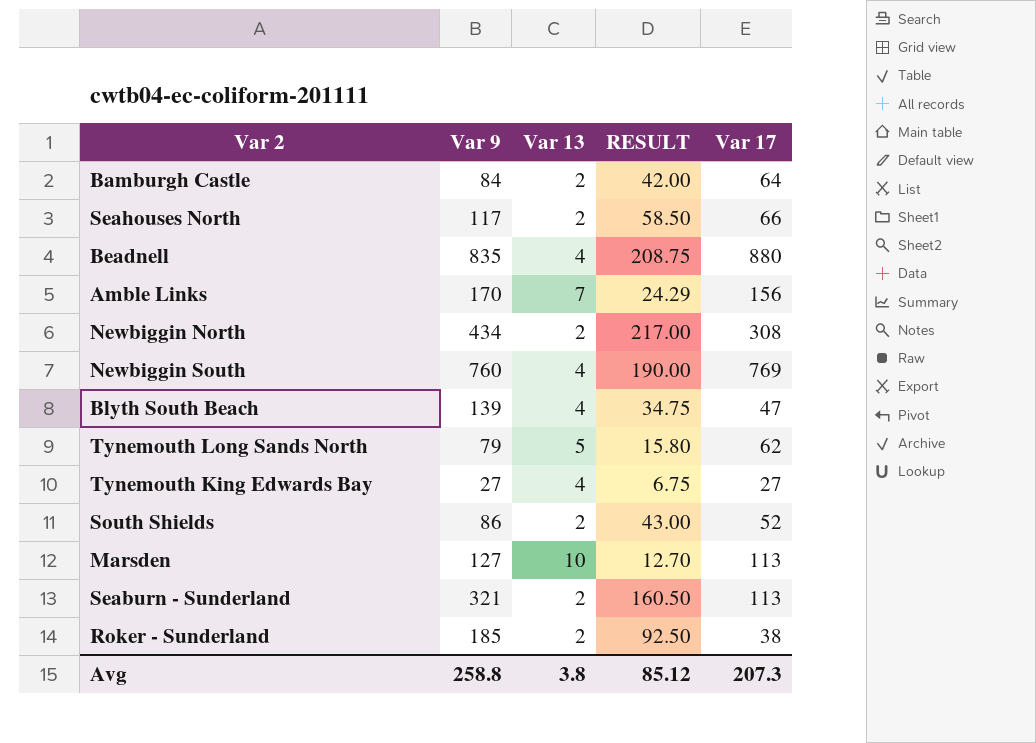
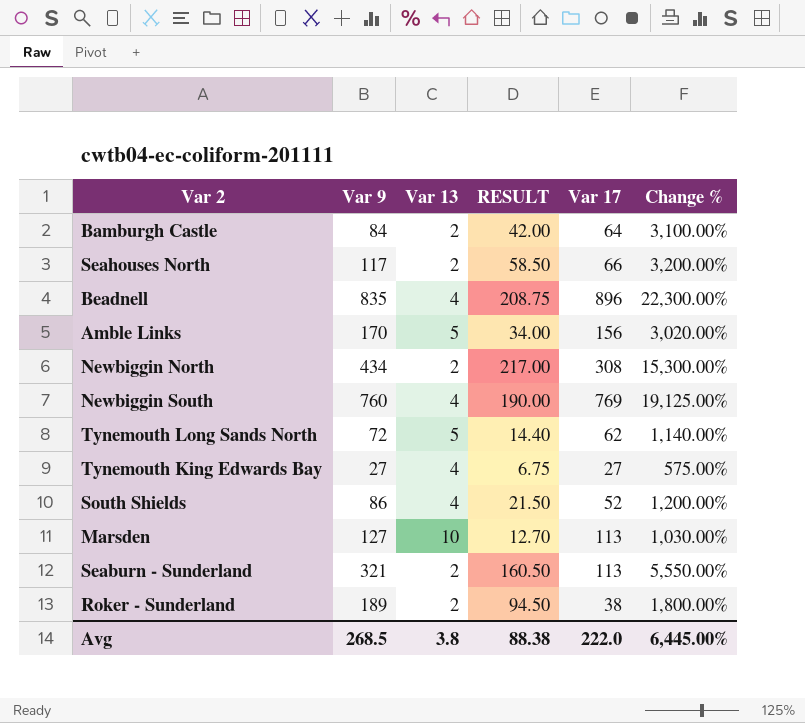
column Change % | formula: none -> ([Var 17] - [Var 13]) / [Var 13]
row Blyth South Beach: 139 | 4 | 34.75 | 47 -> none
Beadnell | Var 17: 880 -> 896
Amble Links | Var 13: 7 -> 5
Amble Links | RESULT: 24.29 -> 34.00
Tynemouth Long Sands North | Var 9: 79 -> 72
Tynemouth Long Sands North | RESULT: 15.80 -> 14.40
South Shields | Var 13: 2 -> 4
South Shields | RESULT: 43.00 -> 21.50
Roker - Sunderland | Var 9: 185 -> 189
Roker - Sunderland | RESULT: 92.50 -> 94.50
Avg | Var 9: 258.8 -> 268.5
Avg | RESULT: 85.12 -> 88.38
Avg | Var 17: 207.3 -> 222.0

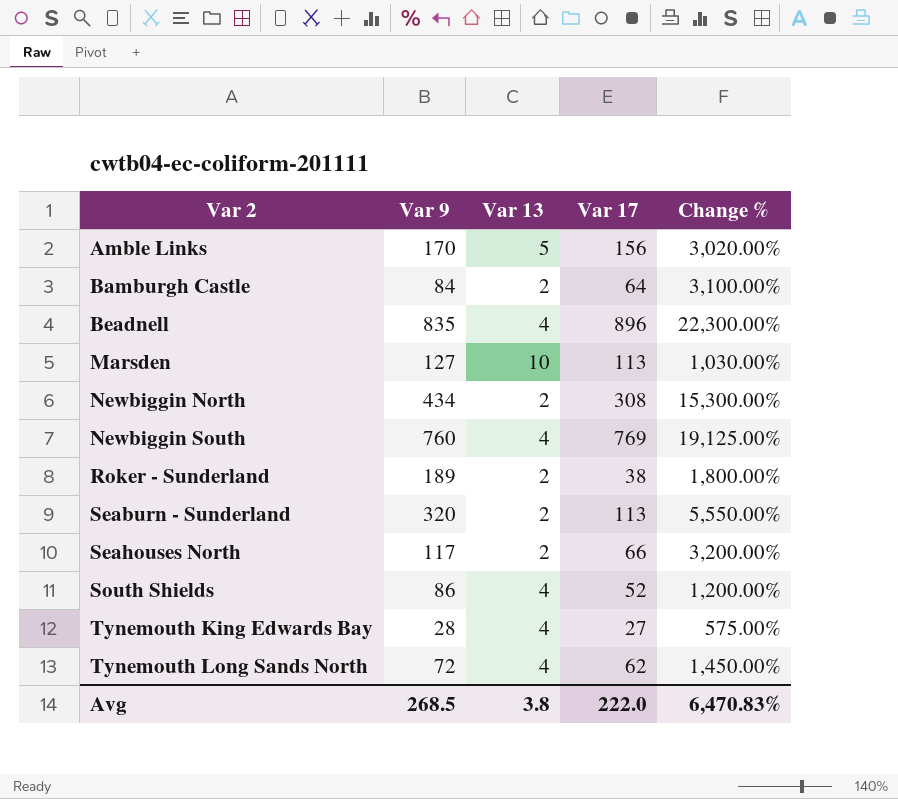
row order: none -> Var 2 ascending
column RESULT | formula: [Var 9] / [Var 13] -> none
Seaburn - Sunderland | Var 9: 321 -> 320
Tynemouth King Edwards Bay | Var 9: 27 -> 28
Tynemouth Long Sands North | Var 13: 5 -> 4
Tynemouth Long Sands North | Change %: 1,140.00% -> 1,450.00%
Avg | Change %: 6,445.00% -> 6,470.83%

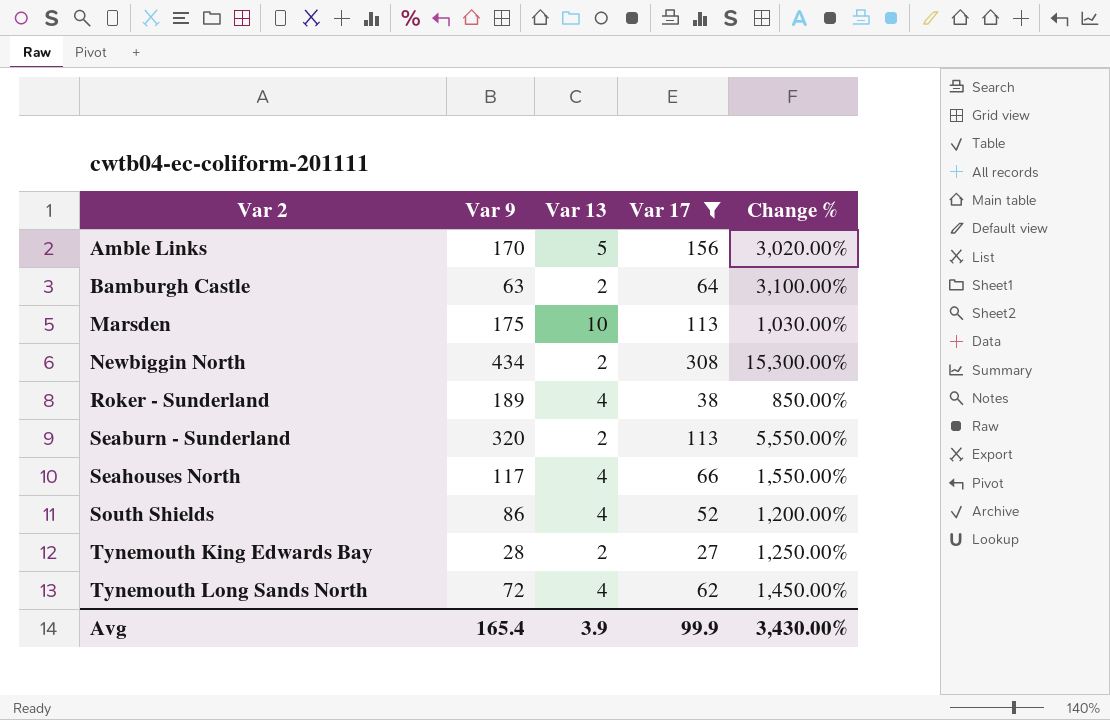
filter: none -> Var 17 <= 308
Bamburgh Castle | Var 9: 84 -> 63
Marsden | Var 9: 127 -> 175
Roker - Sunderland | Var 13: 2 -> 4
Roker - Sunderland | Change %: 1,800.00% -> 850.00%
Seahouses North | Var 13: 2 -> 4
Seahouses North | Change %: 3,200.00% -> 1,550.00%
Tynemouth King Edwards Bay | Var 13: 4 -> 2
Tynemouth King Edwards Bay | Change %: 575.00% -> 1,250.00%
Avg | Var 9: 268.5 -> 165.4
Avg | Var 13: 3.8 -> 3.9
Avg | Var 17: 222.0 -> 99.9
Avg | Change %: 6,470.83% -> 3,430.00%

